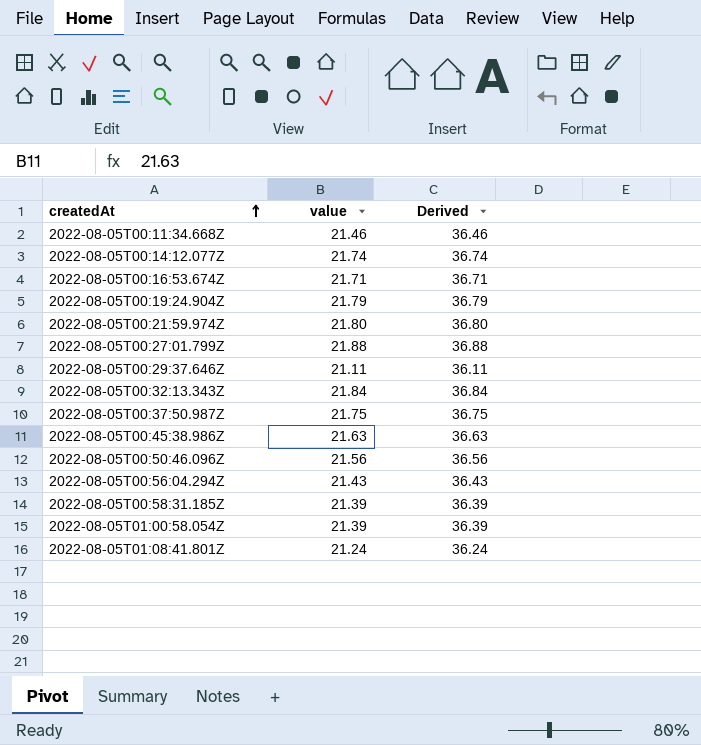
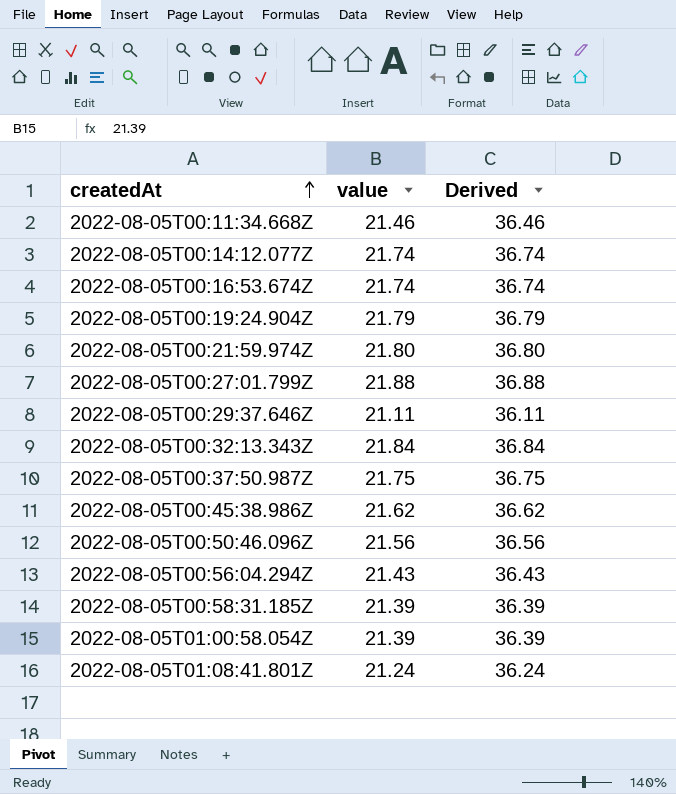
2022-08-05T00:16:53.674Z | value: 21.71 -> 21.74
2022-08-05T00:16:53.674Z | Derived: 36.71 -> 36.74
2022-08-05T00:45:38.986Z | value: 21.63 -> 21.62
2022-08-05T00:45:38.986Z | Derived: 36.63 -> 36.62

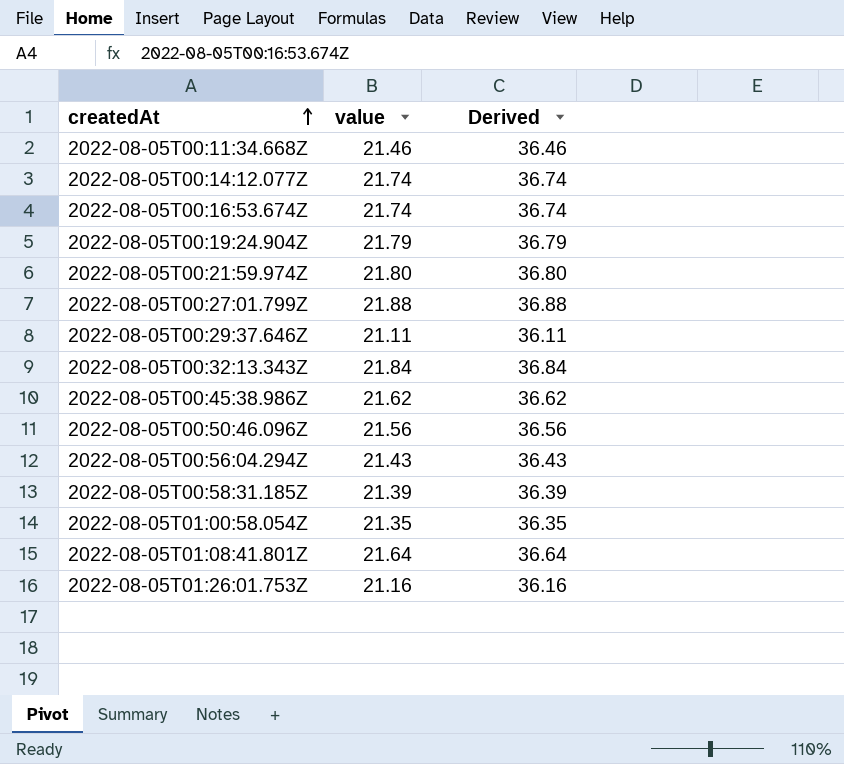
row 2022-08-05T00:37:50.987Z: 21.75 | 36.75 -> none
2022-08-05T01:00:58.054Z | value: 21.39 -> 21.35
2022-08-05T01:00:58.054Z | Derived: 36.39 -> 36.35
2022-08-05T01:08:41.801Z | value: 21.24 -> 21.64
2022-08-05T01:08:41.801Z | Derived: 36.24 -> 36.64
row 2022-08-05T01:26:01.753Z: none -> 21.16 | 36.16

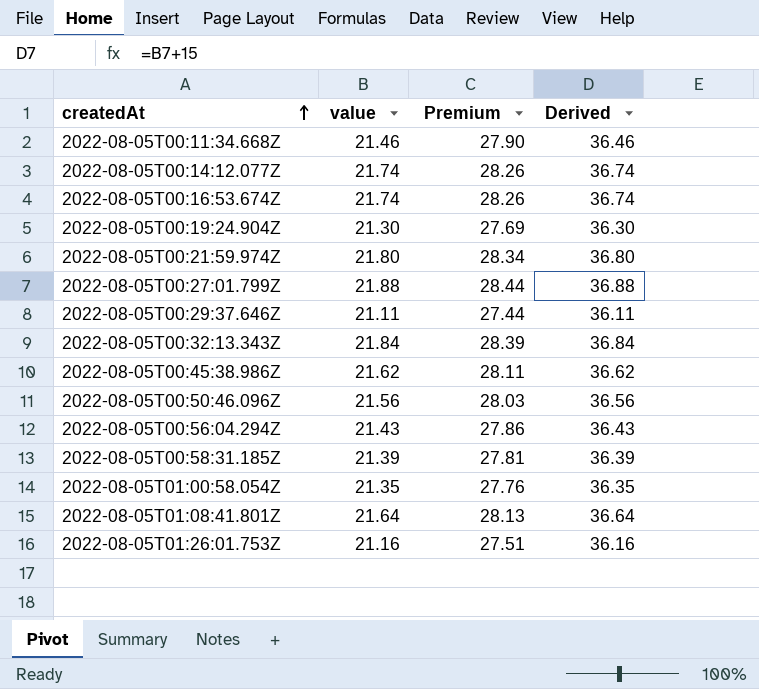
column Premium | formula: none -> [value] * 1.3
2022-08-05T00:19:24.904Z | value: 21.79 -> 21.30
2022-08-05T00:19:24.904Z | Derived: 36.79 -> 36.30

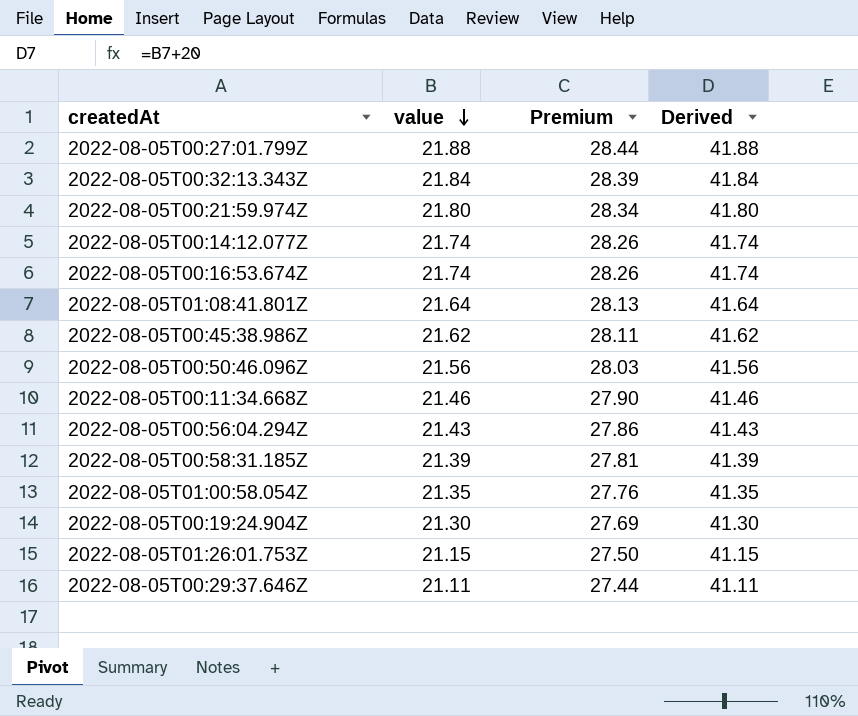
row order: createdAt ascending -> value descending
column Derived | formula: [value] + 15 -> [value] + 20
2022-08-05T01:26:01.753Z | value: 21.16 -> 21.15
2022-08-05T01:26:01.753Z | Premium: 27.51 -> 27.50

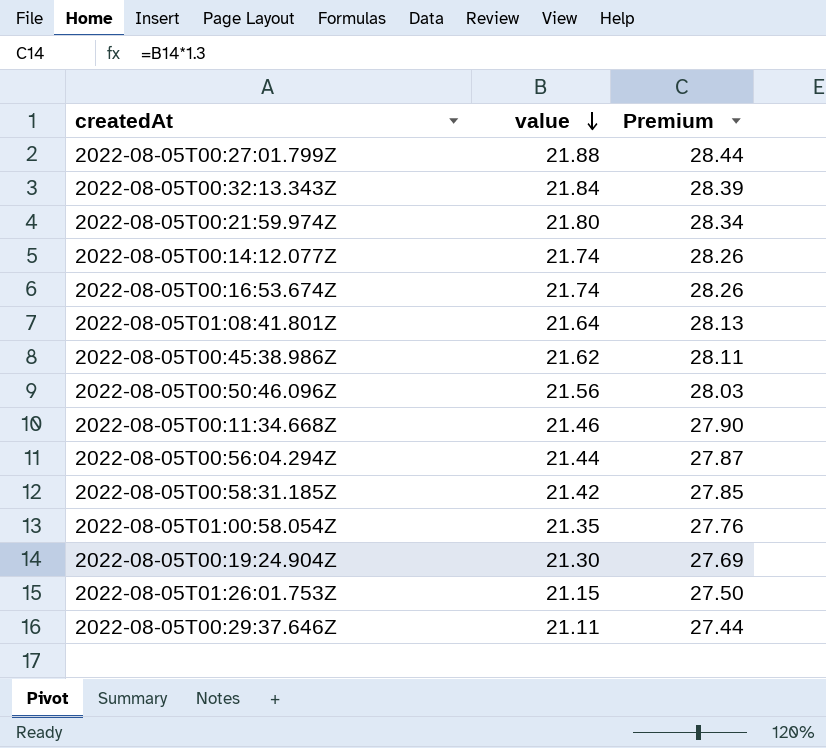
column Derived | formula: [value] + 20 -> none
2022-08-05T00:56:04.294Z | value: 21.43 -> 21.44
2022-08-05T00:56:04.294Z | Premium: 27.86 -> 27.87
2022-08-05T00:58:31.185Z | value: 21.39 -> 21.42
2022-08-05T00:58:31.185Z | Premium: 27.81 -> 27.85

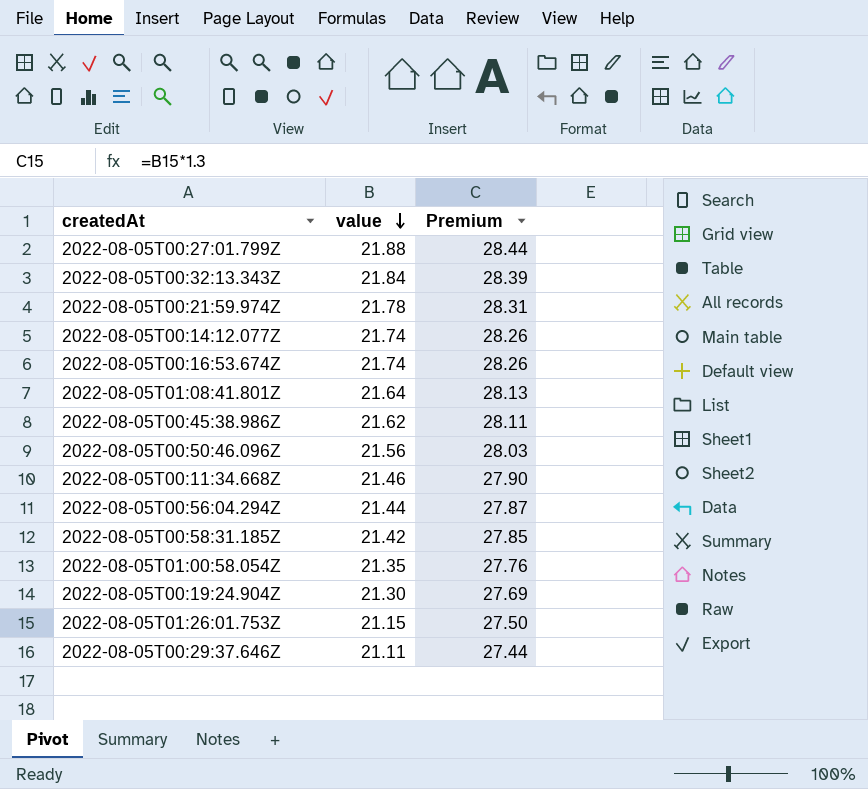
2022-08-05T00:21:59.974Z | value: 21.80 -> 21.78
2022-08-05T00:21:59.974Z | Premium: 28.34 -> 28.31

